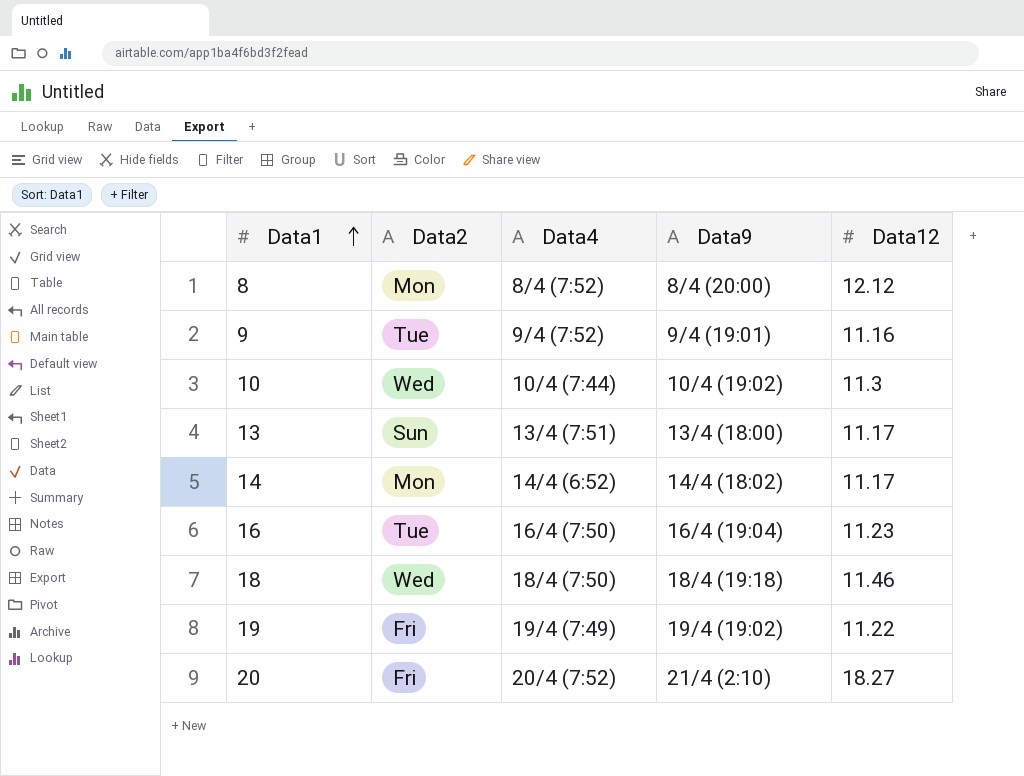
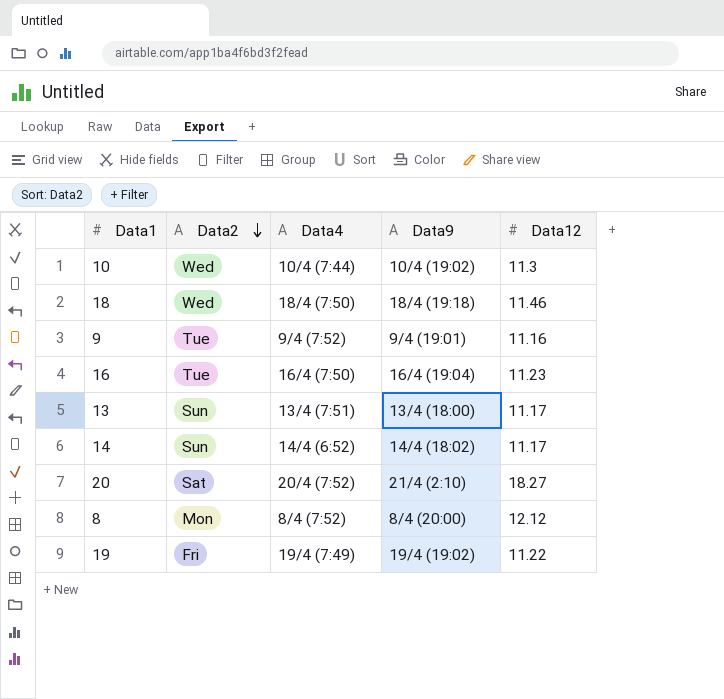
row order: Data1 ascending -> Data2 descending
14 | Data2: Mon -> Sun
20 | Data2: Fri -> Sat

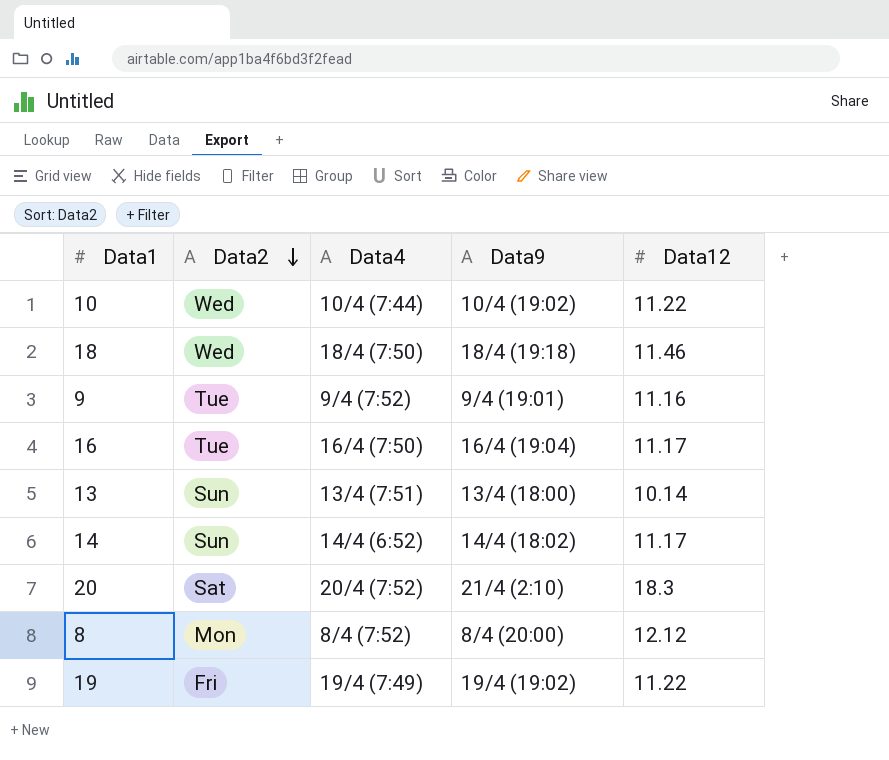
10 | Data12: 11.3 -> 11.22
16 | Data12: 11.23 -> 11.17
13 | Data12: 11.17 -> 10.14
20 | Data12: 18.27 -> 18.3

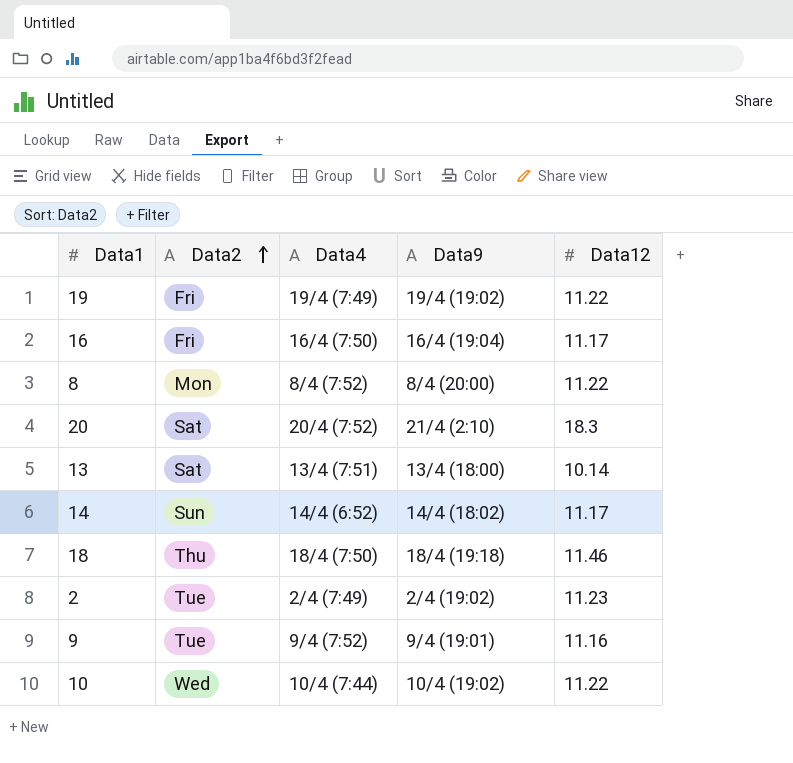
row order: Data2 descending -> Data2 ascending
16 | Data2: Tue -> Fri
8 | Data12: 12.12 -> 11.22
13 | Data2: Sun -> Sat
18 | Data2: Wed -> Thu
row 2: none -> Tue | 2/4 (7:49) | 2/4 (19:02) | 11.23

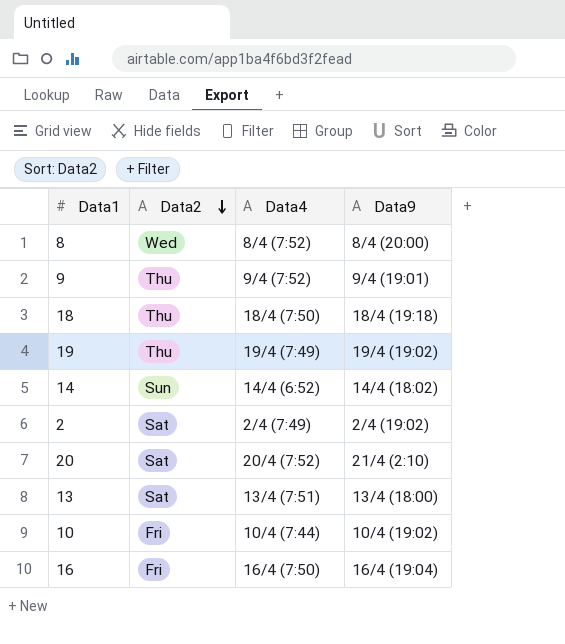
row order: Data2 ascending -> Data2 descending
column Data12 | position: 5 -> none
8 | Data2: Mon -> Wed
9 | Data2: Tue -> Thu
19 | Data2: Fri -> Thu
2 | Data2: Tue -> Sat
10 | Data2: Wed -> Fri

